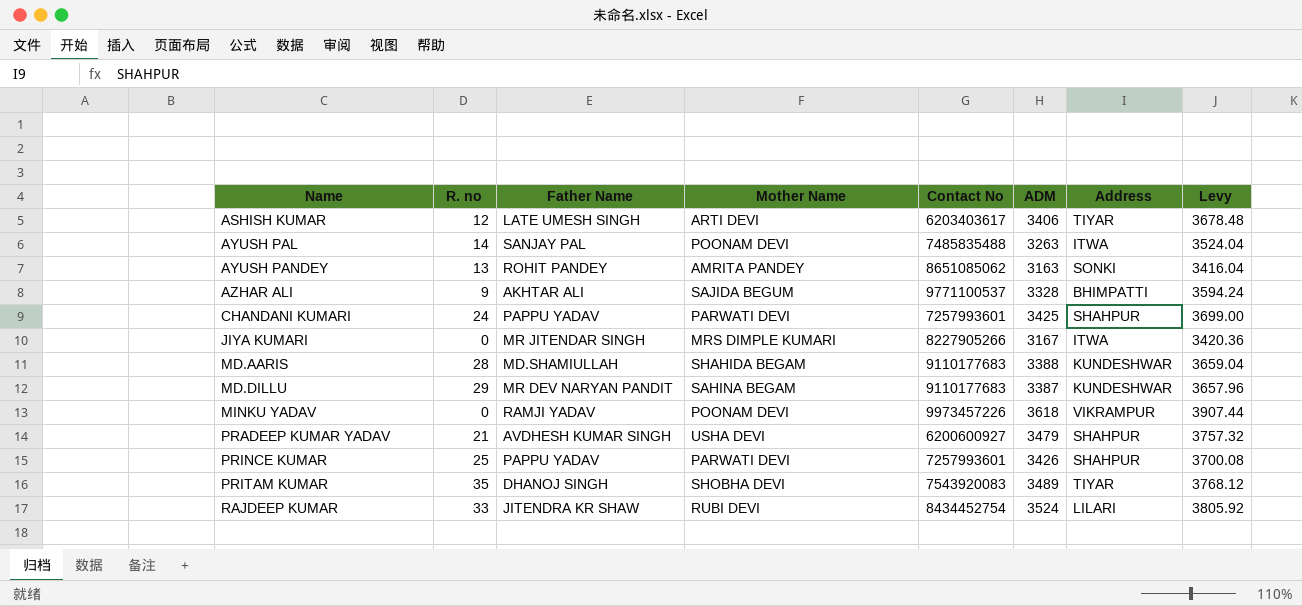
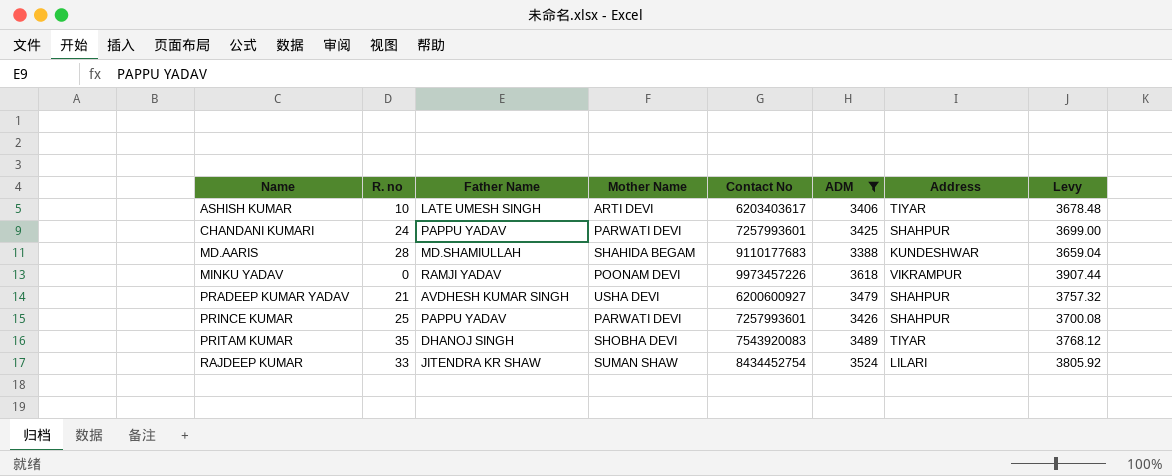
filter: none -> ADM >= 3388
ASHISH KUMAR | R. no: 12 -> 10
RAJDEEP KUMAR | Mother Name: RUBI DEVI -> SUMAN SHAW

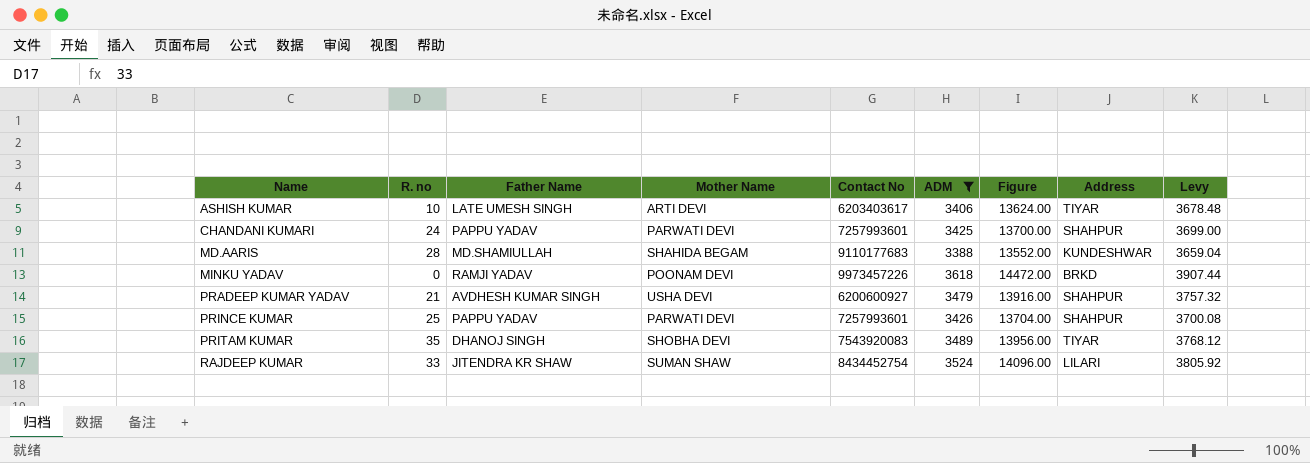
column Figure | formula: none -> [ADM] * 4
MINKU YADAV | Address: VIKRAMPUR -> BRKD

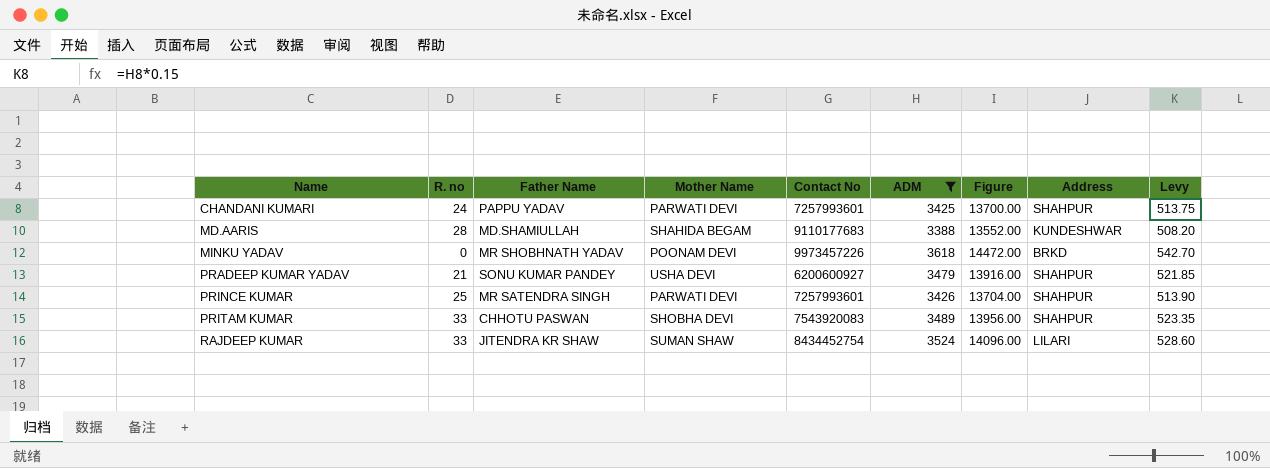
column Levy | formula: [ADM] * 1.08 -> [ADM] * 0.15
row ASHISH KUMAR: 10 | LATE UMESH SINGH | ARTI DEVI | 6203403617 | 3406 | 13624.00 | TIYAR | 3678.48 -> none
MINKU YADAV | Father Name: RAMJI YADAV -> MR SHOBHNATH YADAV
PRADEEP KUMAR YADAV | Father Name: AVDHESH KUMAR SINGH -> SONU KUMAR PANDEY
PRINCE KUMAR | Father Name: PAPPU YADAV -> MR SATENDRA SINGH
PRITAM KUMAR | R. no: 35 -> 33
PRITAM KUMAR | Father Name: DHANOJ SINGH -> CHHOTU PASWAN
PRITAM KUMAR | Address: TIYAR -> SHAHPUR

